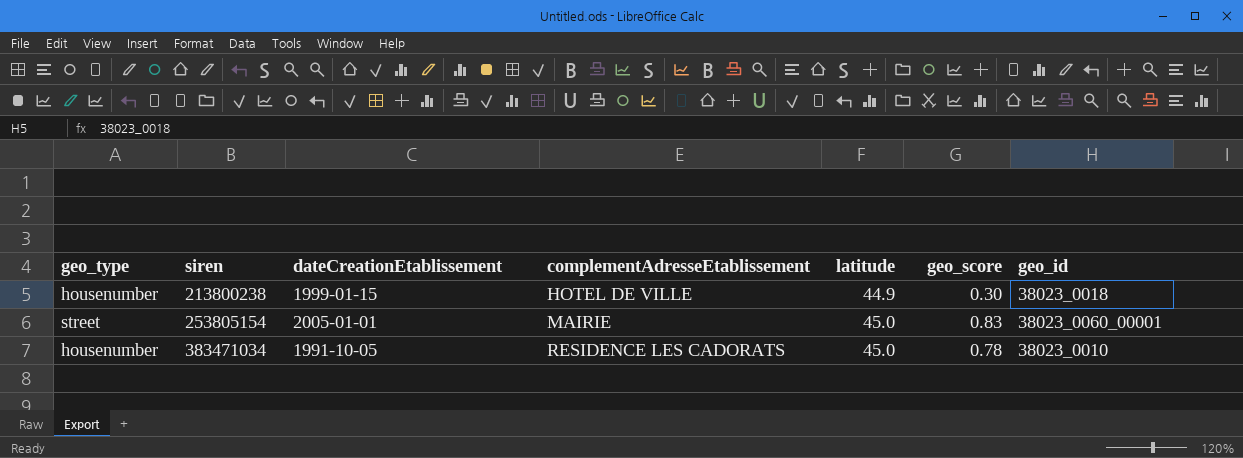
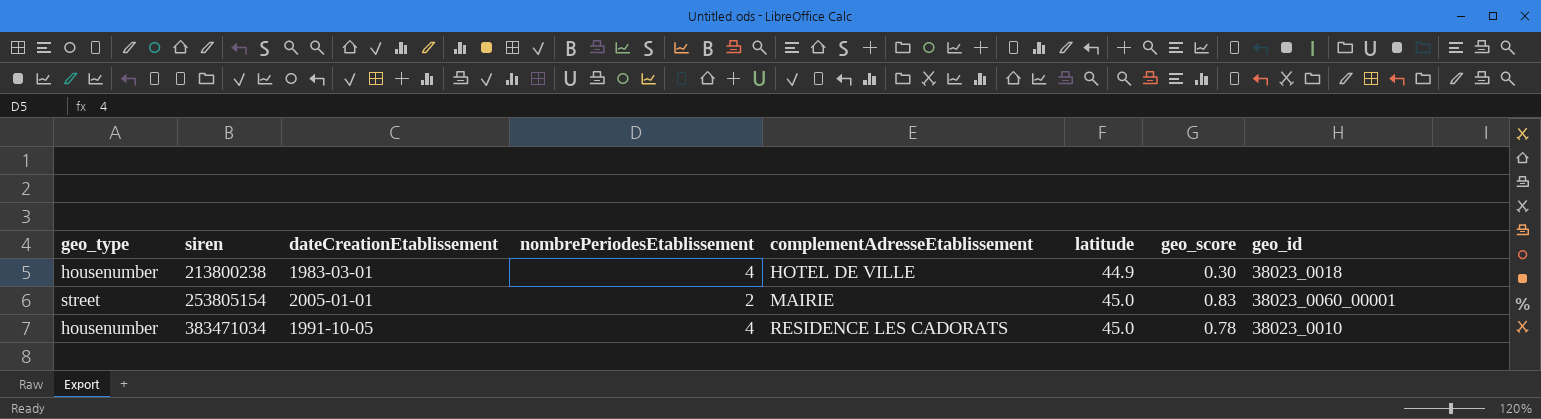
column nombrePeriodesEtablissement | position: none -> 4
213800238 | dateCreationEtablissement: 1999-01-15 -> 1983-03-01

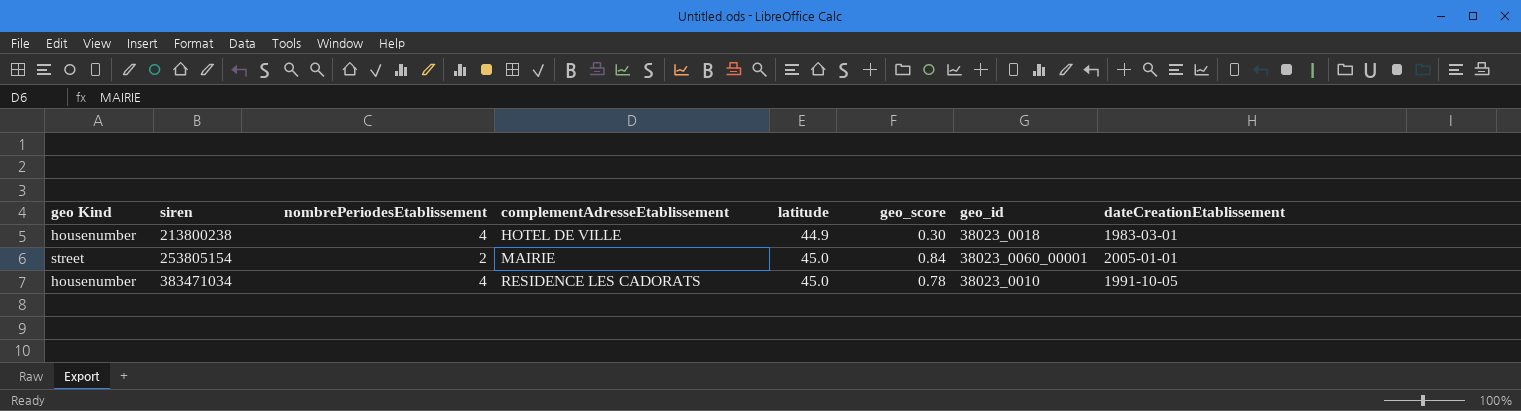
column name: geo_type -> geo Kind
column dateCreationEtablissement | position: 3 -> 8
253805154 | geo_score: 0.83 -> 0.84

